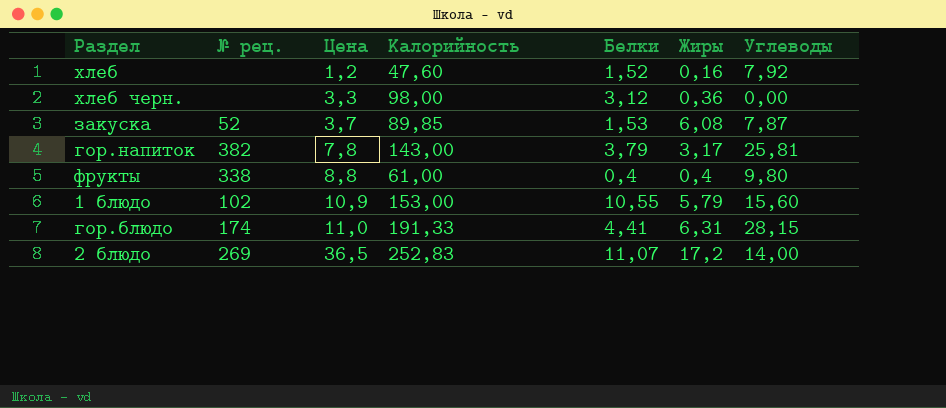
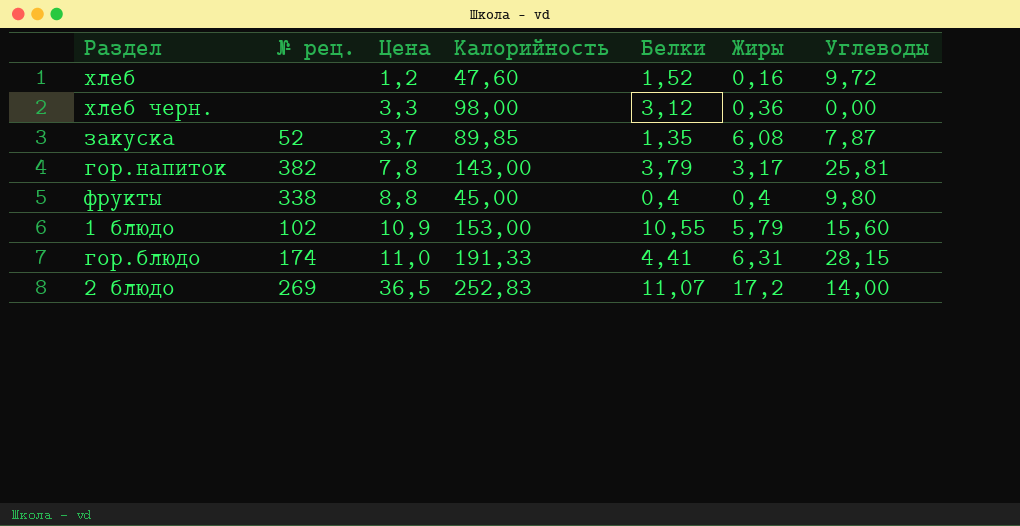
хлеб | Углеводы: 7,92 -> 9,72
закуска | Белки: 1,53 -> 1,35
фрукты | Калорийность: 61,00 -> 45,00

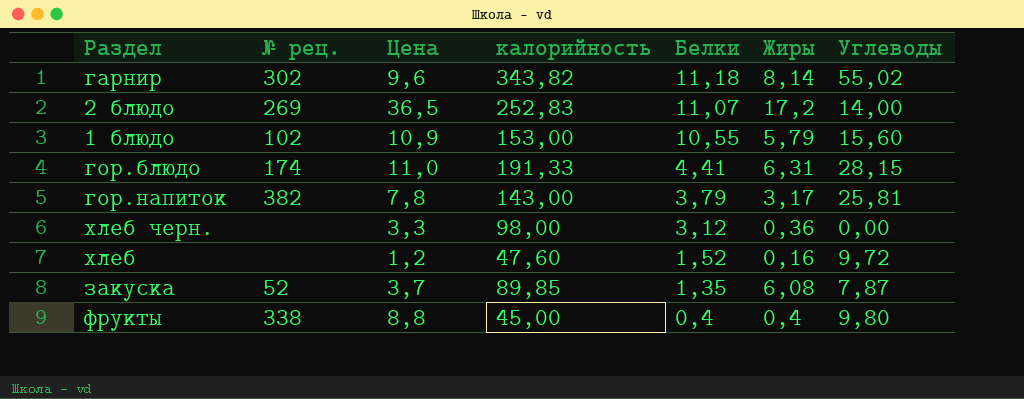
row order: Цена ascending -> Белки descending
column name: Калорийность -> калорийность
row гарнир: none -> 302 | 9,6 | 343,82 | 11,18 | 8,14 | 55,02

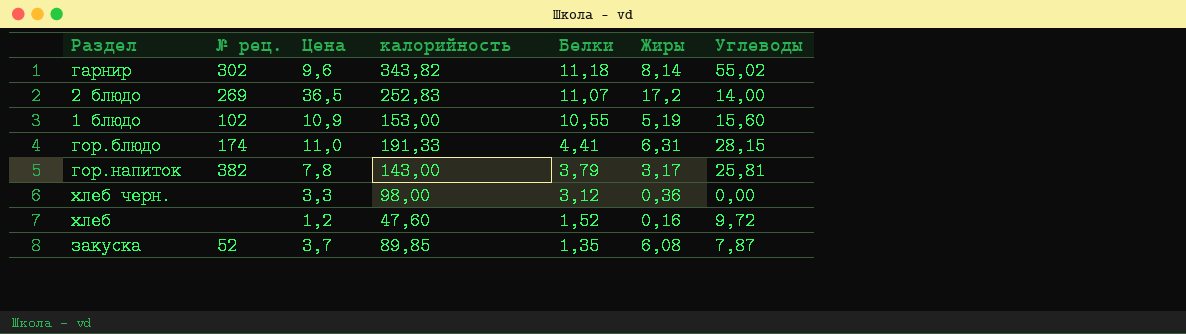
row фрукты: 338 | 8,8 | 45,00 | 0,4 | 0,4 | 9,80 -> none
1 блюдо | Жиры: 5,79 -> 5,19

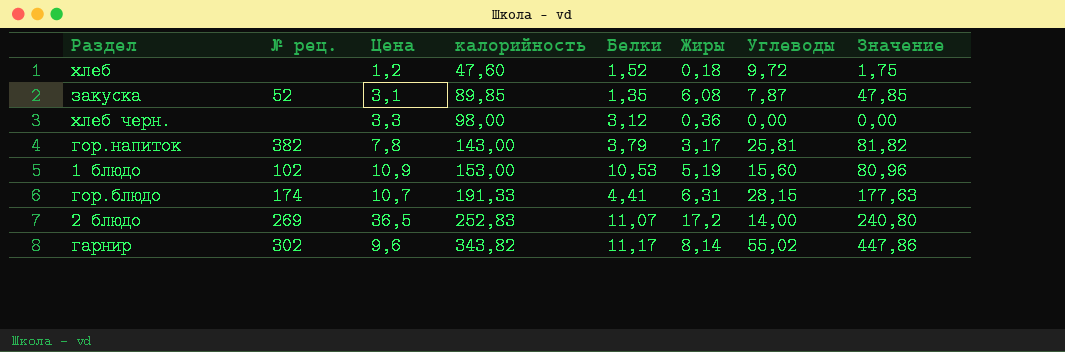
row order: Белки descending -> калорийность ascending
column Значение | formula: none -> [Жиры] * [Углеводы]
хлеб | Жиры: 0,16 -> 0,18
закуска | Цена: 3,7 -> 3,1
1 блюдо | Белки: 10,55 -> 10,53
гор.блюдо | Цена: 11,0 -> 10,7
гарнир | Белки: 11,18 -> 11,17

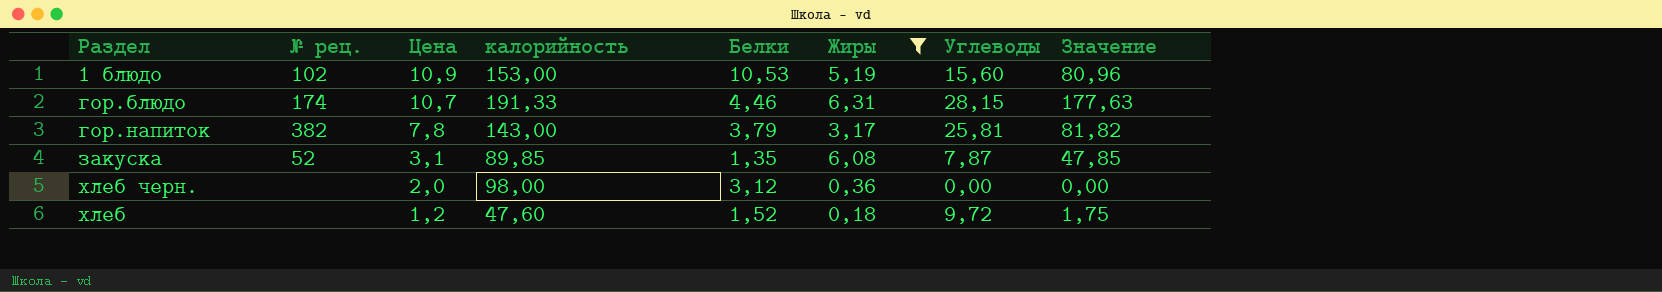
filter: none -> Жиры <= 6,31
row order: калорийность ascending -> Цена descending
гор.блюдо | Белки: 4,41 -> 4,46
хлеб черн. | Цена: 3,3 -> 2,0

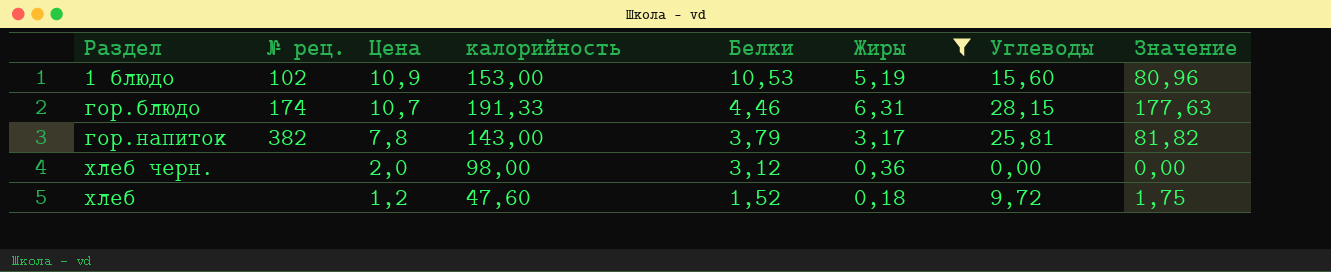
row закуска: 52 | 3,1 | 89,85 | 1,35 | 6,08 | 7,87 | 47,85 -> none

